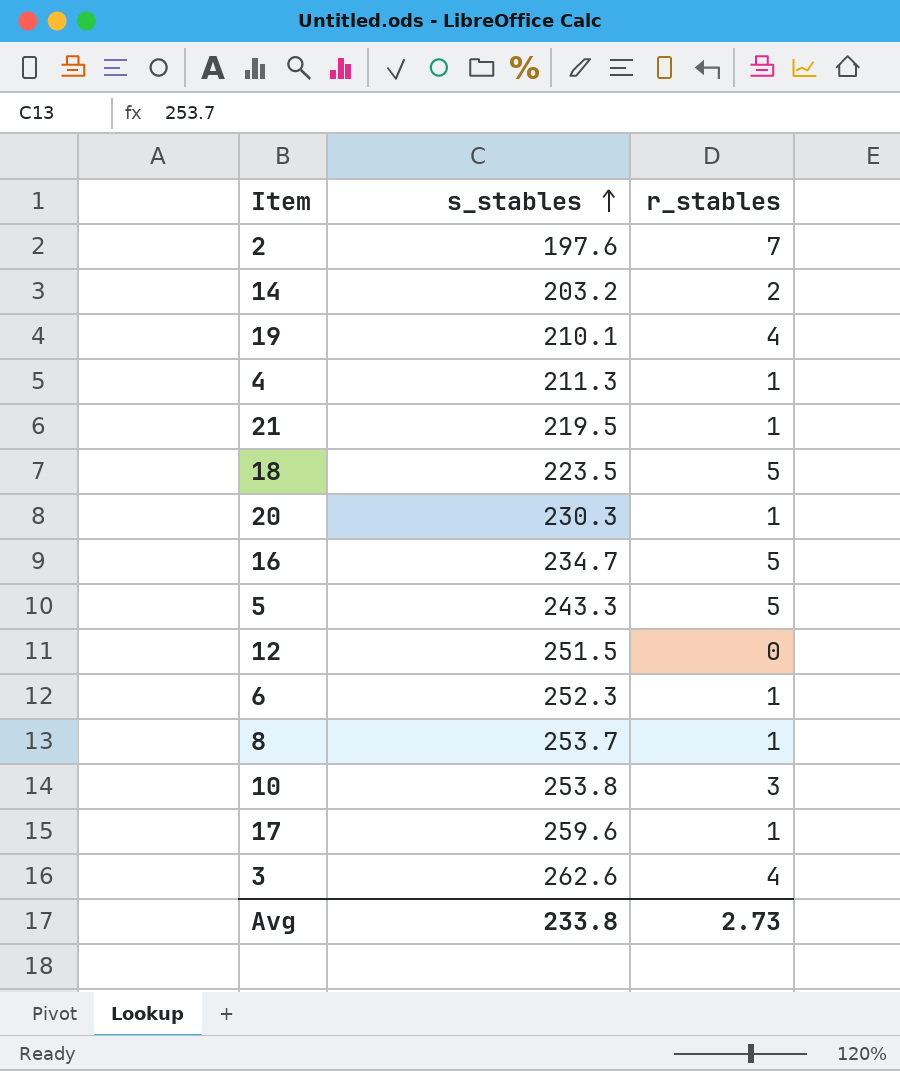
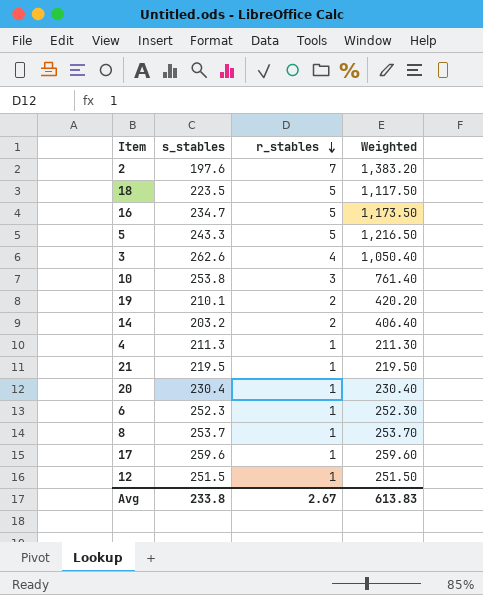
row order: s_stables ascending -> r_stables descending
column Weighted | formula: none -> [s_stables] * [r_stables]
19 | r_stables: 4 -> 2
20 | s_stables: 230.3 -> 230.4
12 | r_stables: 0 -> 1
Avg | r_stables: 2.73 -> 2.67

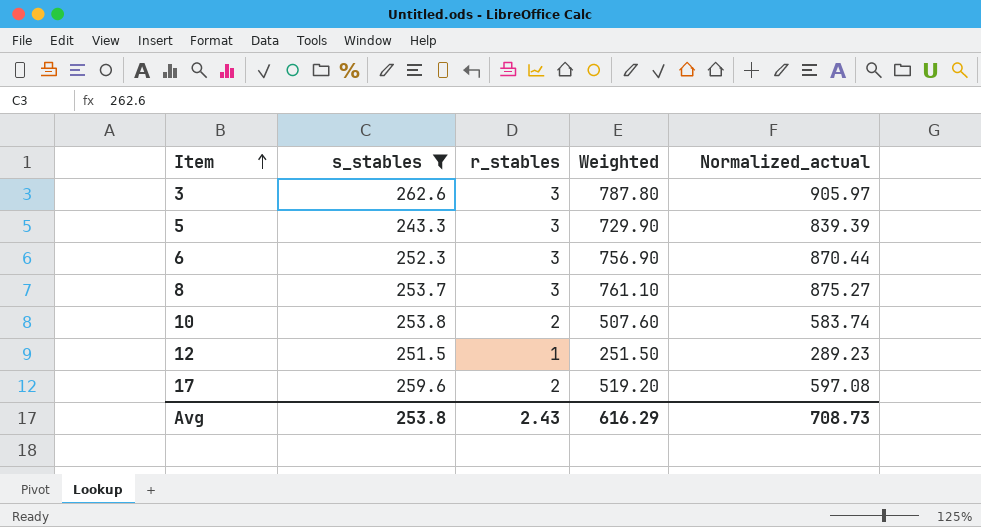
filter: none -> s_stables >= 243.3
row order: r_stables descending -> Item ascending
column Normalized_actual | formula: none -> [Weighted] * 1.15
3 | r_stables: 4 -> 3
3 | Weighted: 1,050.40 -> 787.80
5 | r_stables: 5 -> 3
5 | Weighted: 1,216.50 -> 729.90
6 | r_stables: 1 -> 3
6 | Weighted: 252.30 -> 756.90
8 | r_stables: 1 -> 3
8 | Weighted: 253.70 -> 761.10
10 | r_stables: 3 -> 2
10 | Weighted: 761.40 -> 507.60
17 | r_stables: 1 -> 2
17 | Weighted: 259.60 -> 519.20
Avg | s_stables: 233.8 -> 253.8
Avg | r_stables: 2.67 -> 2.43
Avg | Weighted: 613.83 -> 616.29

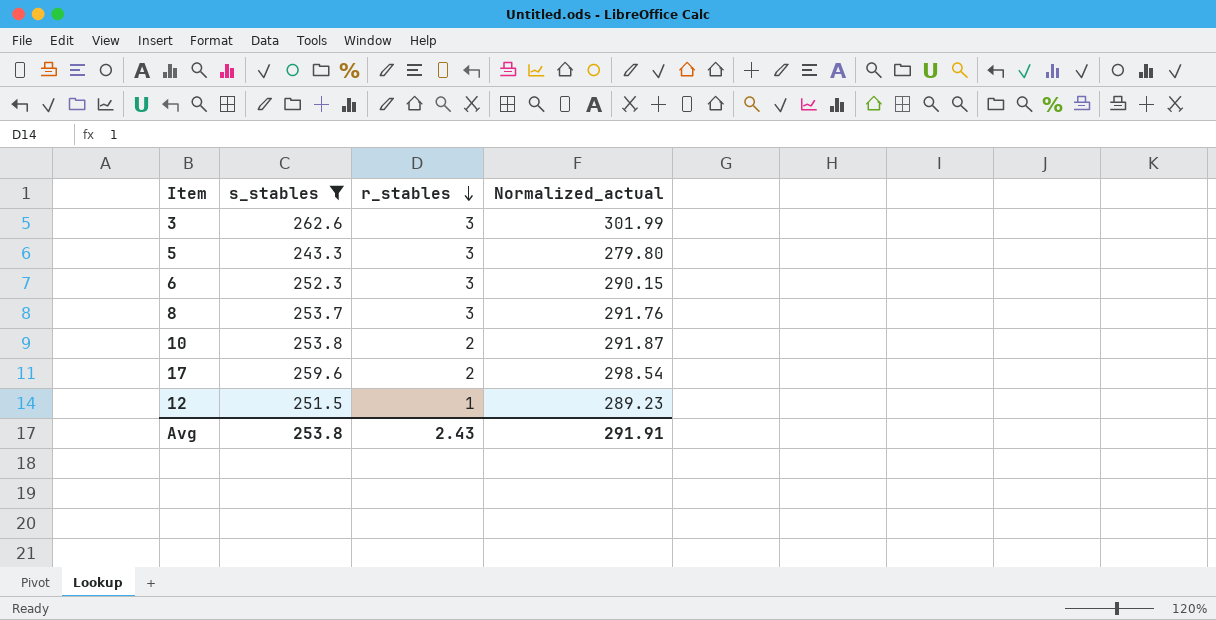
row order: Item ascending -> r_stables descending
column Weighted | formula: [s_stables] * [r_stables] -> none
column Normalized_actual | formula: [Weighted] * 1.15 -> [s_stables] * 1.15
Avg | Normalized_actual: 708.73 -> 291.91

